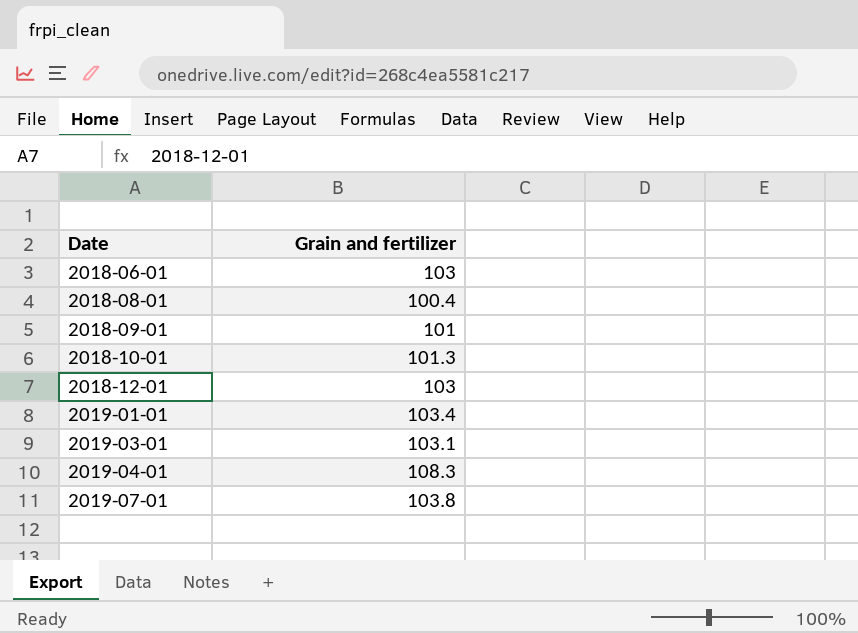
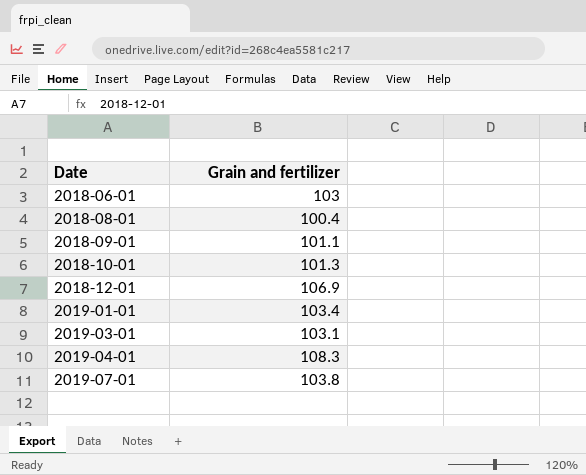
2018-09-01 | Grain and fertilizer: 101 -> 101.1
2018-12-01 | Grain and fertilizer: 103 -> 106.9

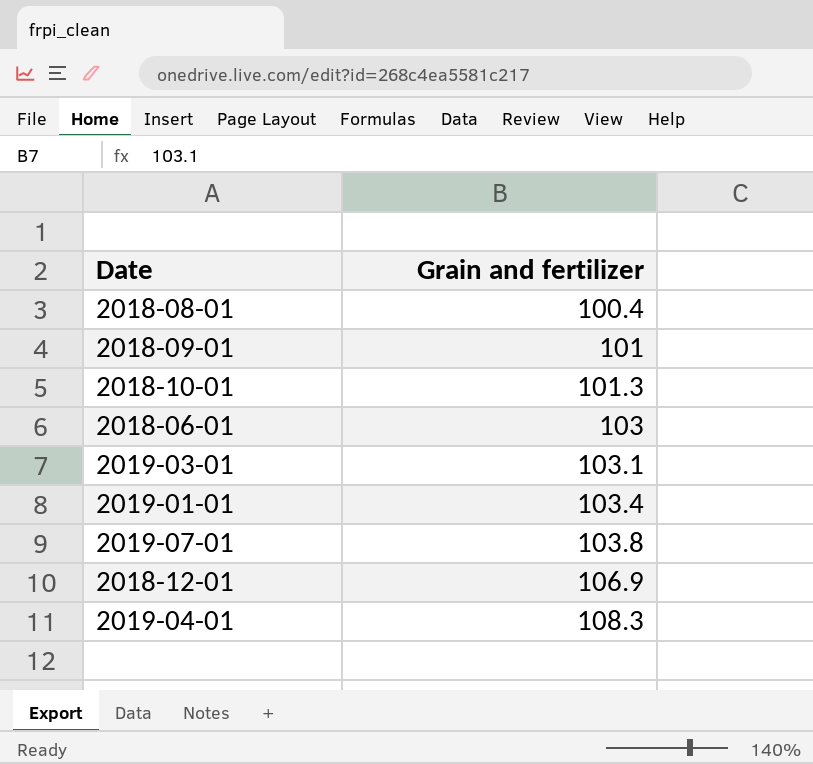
row order: Date ascending -> Grain and fertilizer ascending
2018-09-01 | Grain and fertilizer: 101.1 -> 101

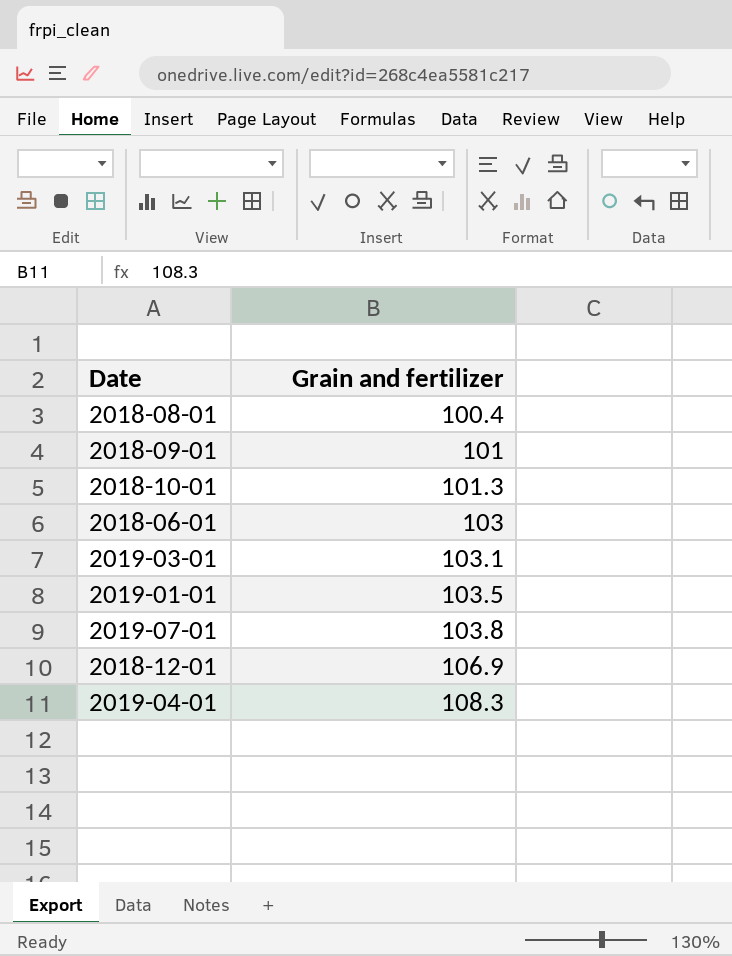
2019-01-01 | Grain and fertilizer: 103.4 -> 103.5

